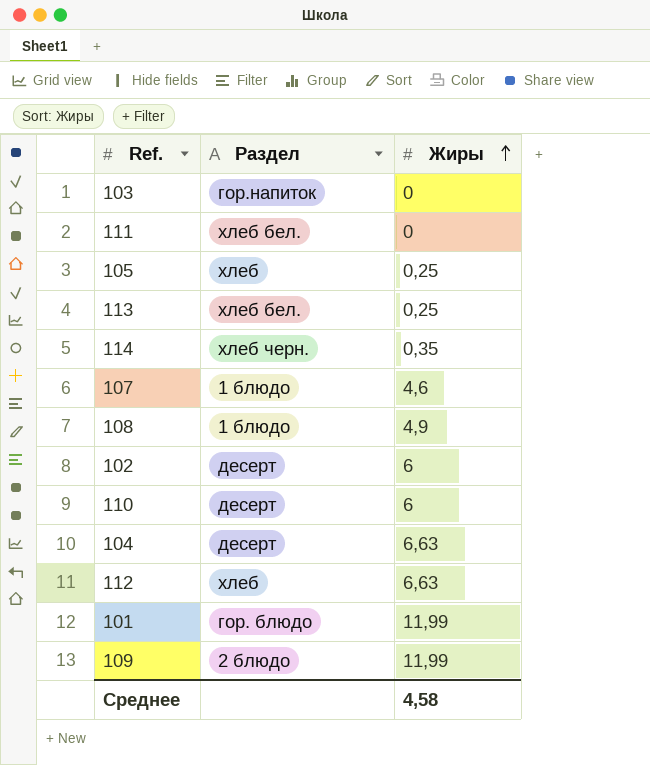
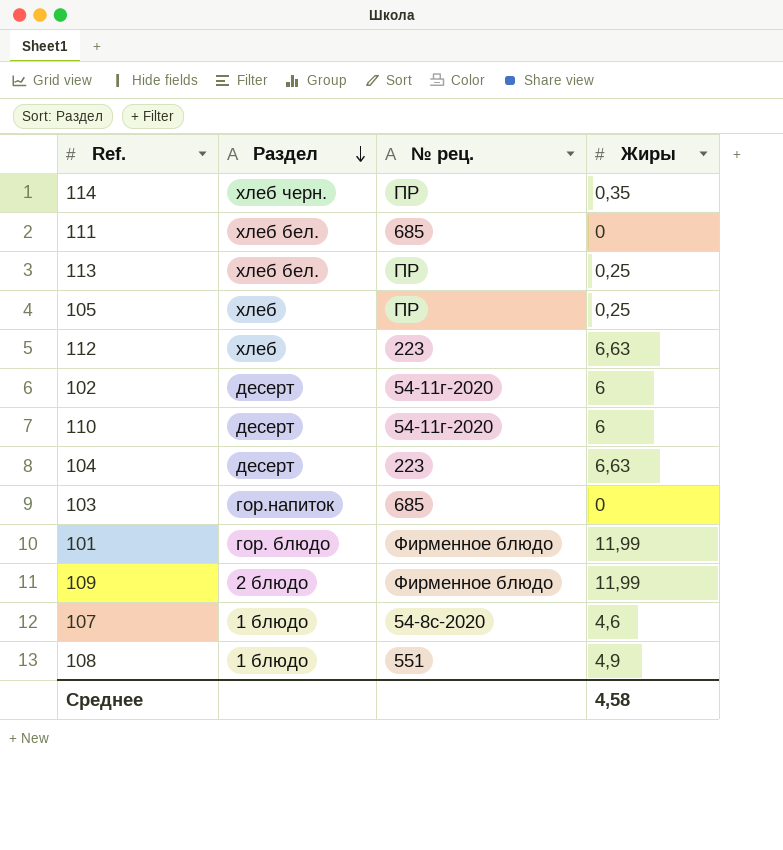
row order: Жиры ascending -> Раздел descending
column № рец. | position: none -> 3

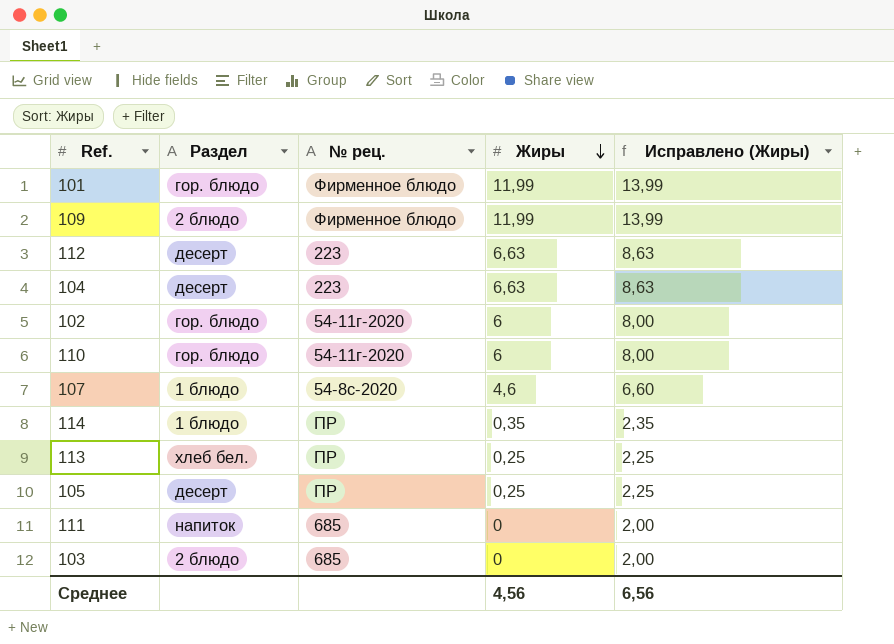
row order: Раздел descending -> Жиры descending
column Исправлено (Жиры) | formula: none -> [Жиры] + 2
row 108: 1 блюдо | 551 | 4,9 -> none
112 | Раздел: хлеб -> десерт
102 | Раздел: десерт -> гор. блюдо
110 | Раздел: десерт -> гор. блюдо
114 | Раздел: хлеб черн. -> 1 блюдо
105 | Раздел: хлеб -> десерт
111 | Раздел: хлеб бел. -> напиток
103 | Раздел: гор.напиток -> 2 блюдо
Среднее | Жиры: 4,58 -> 4,56

